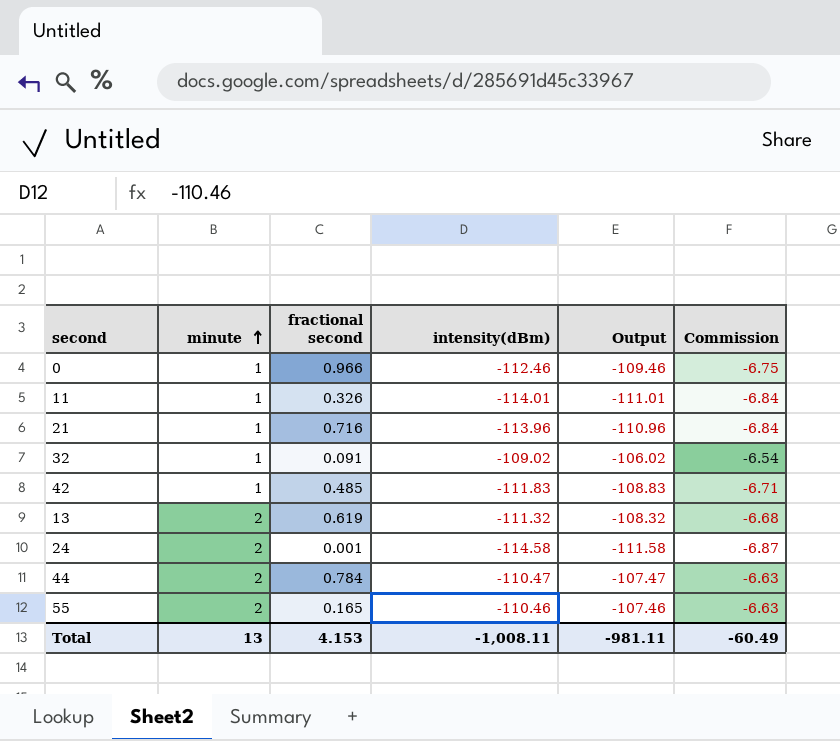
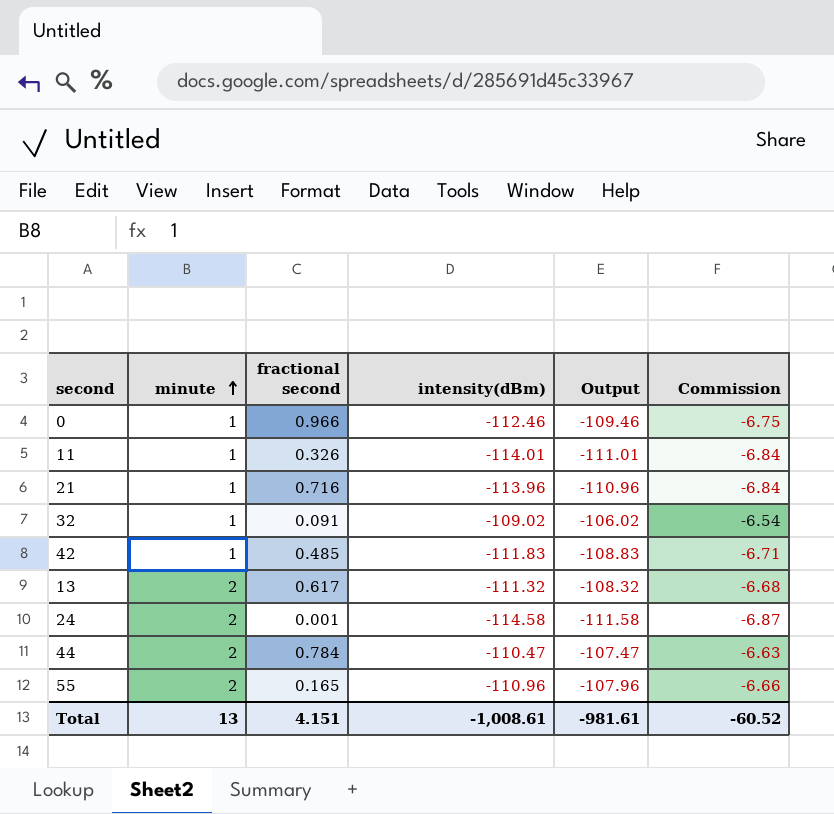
13 | fractional second: 0.619 -> 0.617
55 | intensity(dBm): -110.46 -> -110.96
55 | Output: -107.46 -> -107.96
55 | Commission: -6.63 -> -6.66
Total | fractional second: 4.153 -> 4.151
Total | intensity(dBm): -1,008.11 -> -1,008.61
Total | Output: -981.11 -> -981.61
Total | Commission: -60.49 -> -60.52

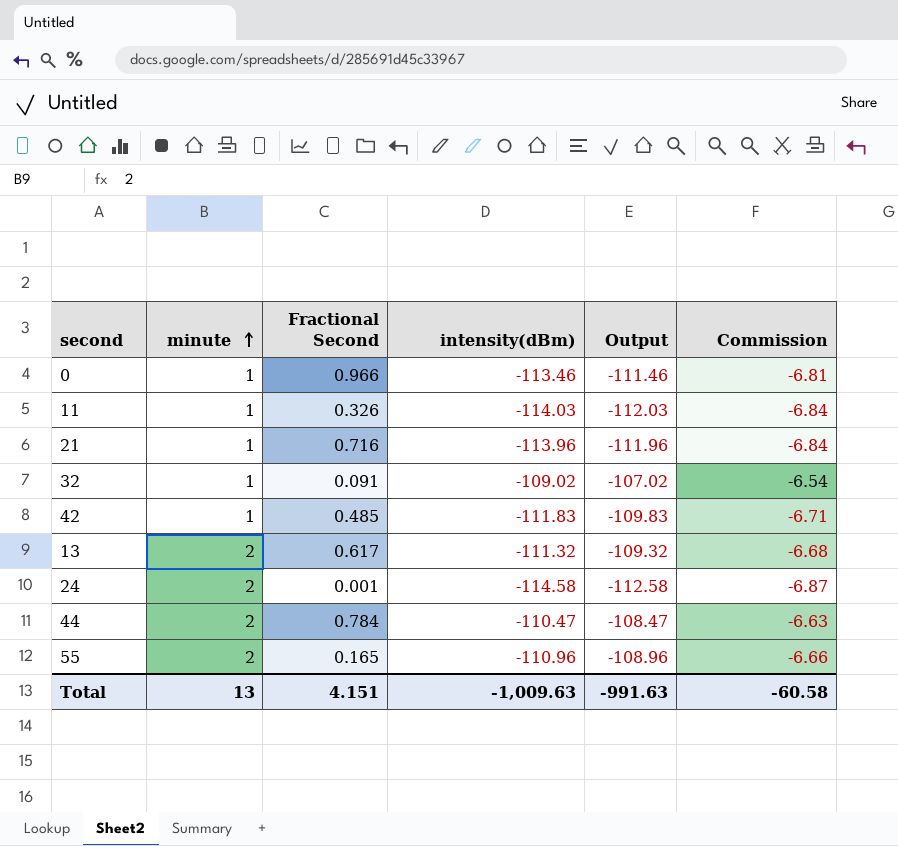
column name: fractional second -> Fractional Second
column Output | formula: [intensity(dBm)] + 3 -> [intensity(dBm)] + 2
0 | intensity(dBm): -112.46 -> -113.46
0 | Commission: -6.75 -> -6.81
11 | intensity(dBm): -114.01 -> -114.03
Total | intensity(dBm): -1,008.61 -> -1,009.63
Total | Output: -981.61 -> -991.63
Total | Commission: -60.52 -> -60.58

